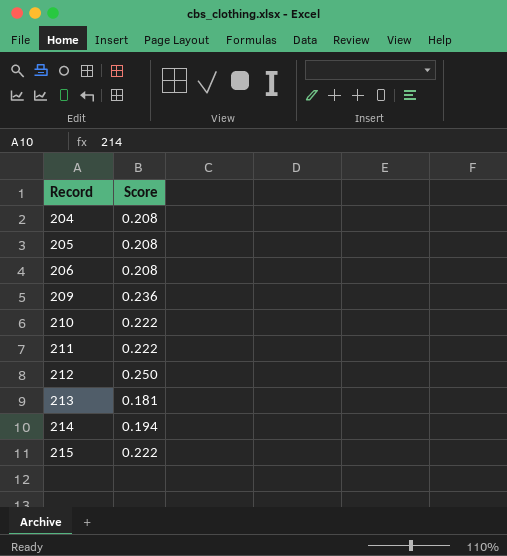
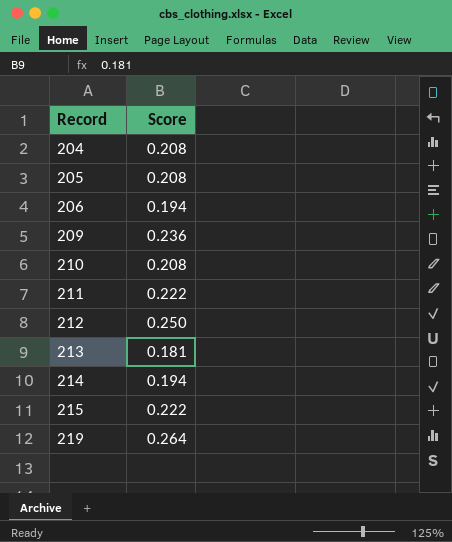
206 | Score: 0.208 -> 0.194
210 | Score: 0.222 -> 0.208
row 219: none -> 0.264

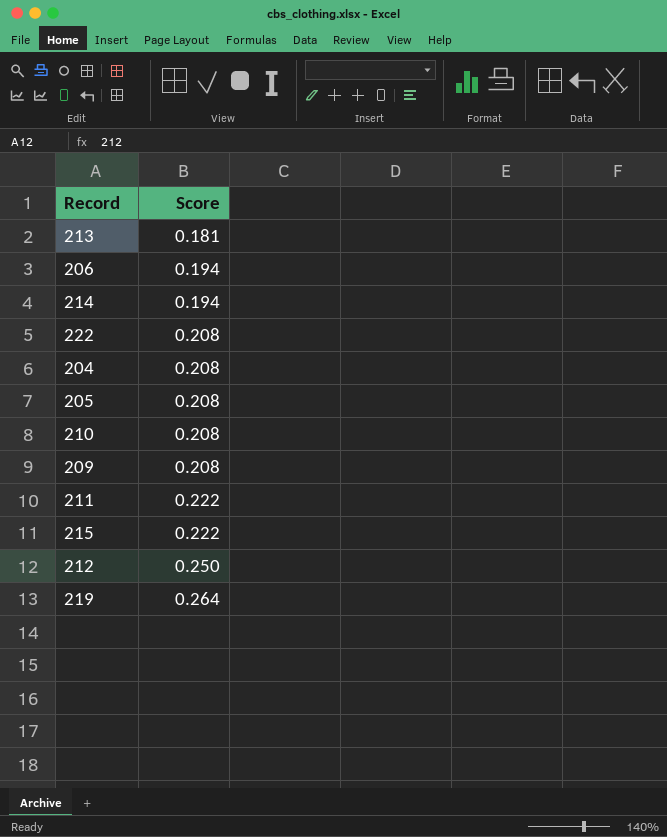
row order: Record ascending -> Score ascending
row 222: none -> 0.208
209 | Score: 0.236 -> 0.208

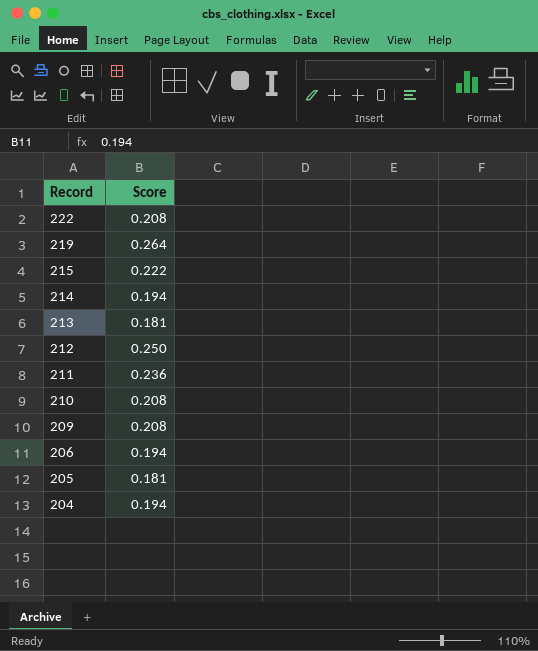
row order: Score ascending -> Record descending
211 | Score: 0.222 -> 0.236
205 | Score: 0.208 -> 0.181
204 | Score: 0.208 -> 0.194

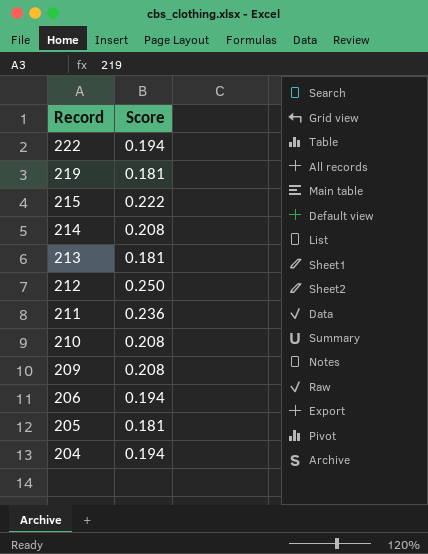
222 | Score: 0.208 -> 0.194
219 | Score: 0.264 -> 0.181
214 | Score: 0.194 -> 0.208

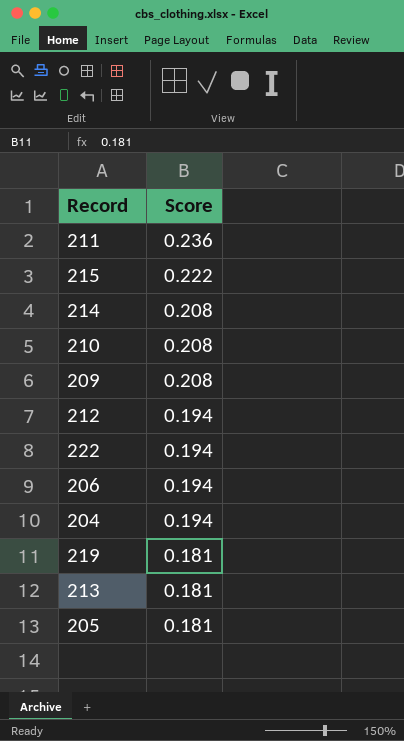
row order: Record descending -> Score descending
212 | Score: 0.250 -> 0.194

